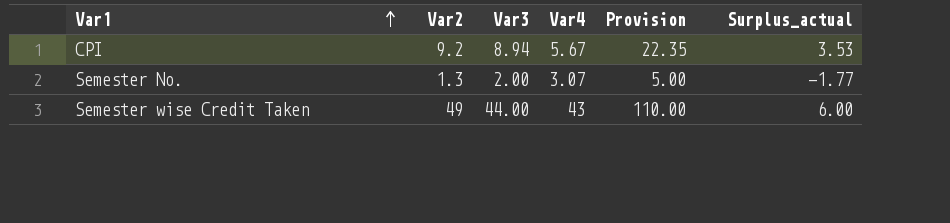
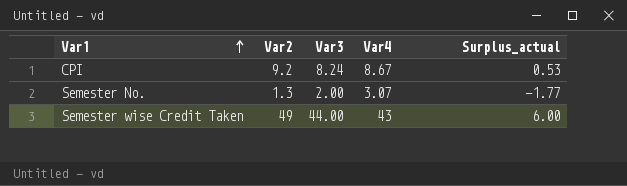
column Provision | formula: [Var3] * 2.5 -> none
CPI | Var3: 8.94 -> 8.24
CPI | Var4: 5.67 -> 8.67
CPI | Surplus_actual: 3.53 -> 0.53

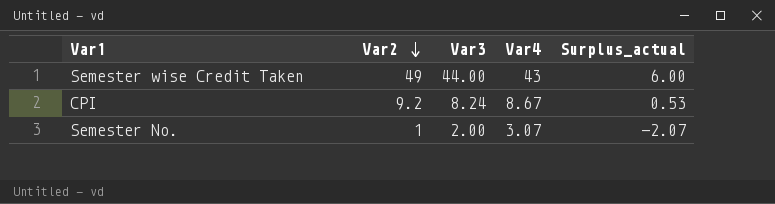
row order: Var1 ascending -> Var2 descending
Semester No. | Var2: 1.3 -> 1
Semester No. | Surplus_actual: -1.77 -> -2.07

